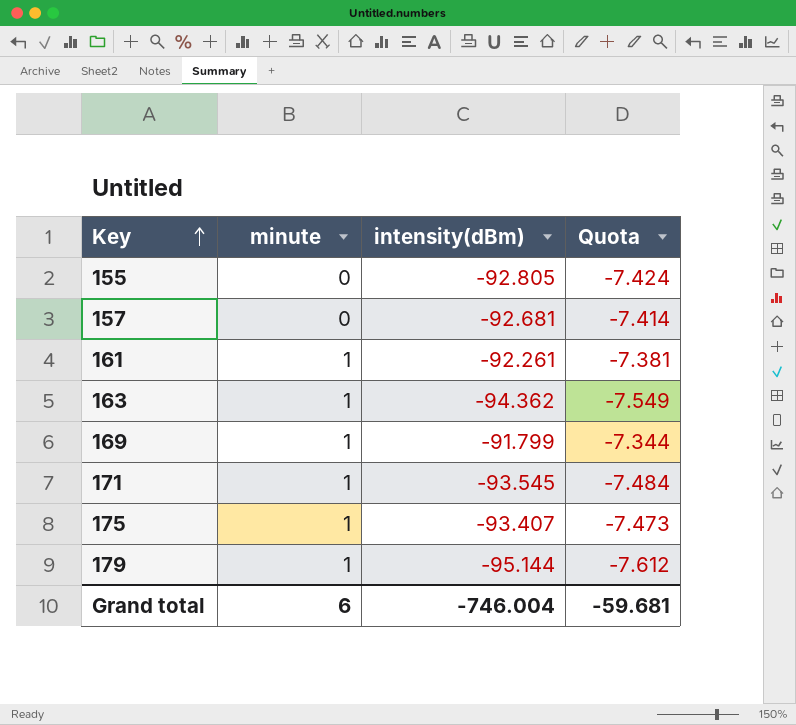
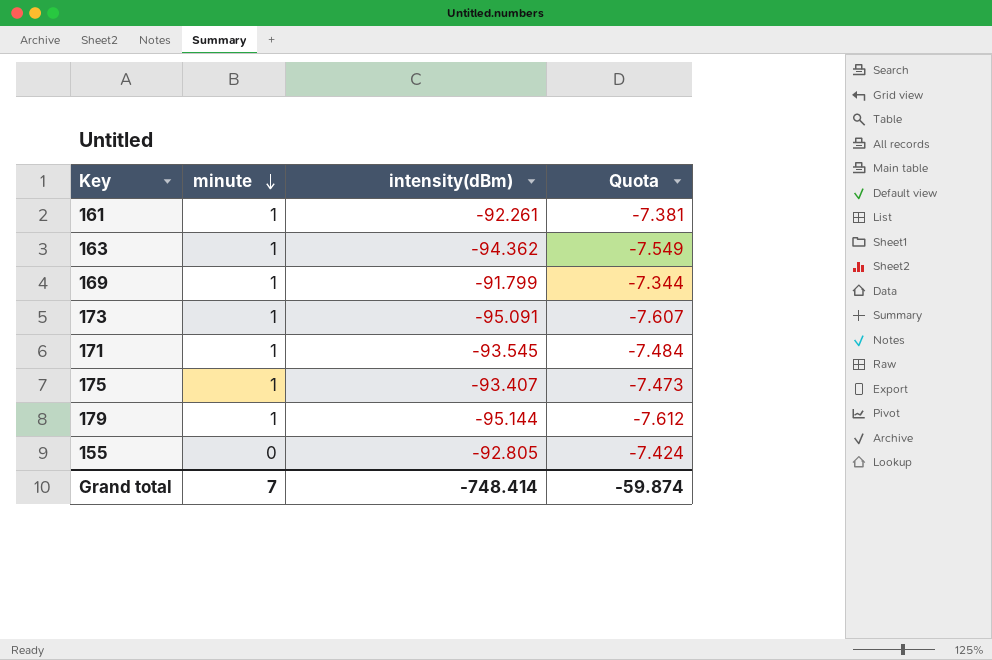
row order: Key ascending -> minute descending
row 157: 0 | -92.681 | -7.414 -> none
row 173: none -> 1 | -95.091 | -7.607
Grand total | minute: 6 -> 7
Grand total | intensity(dBm): -746.004 -> -748.414
Grand total | Quota: -59.681 -> -59.874

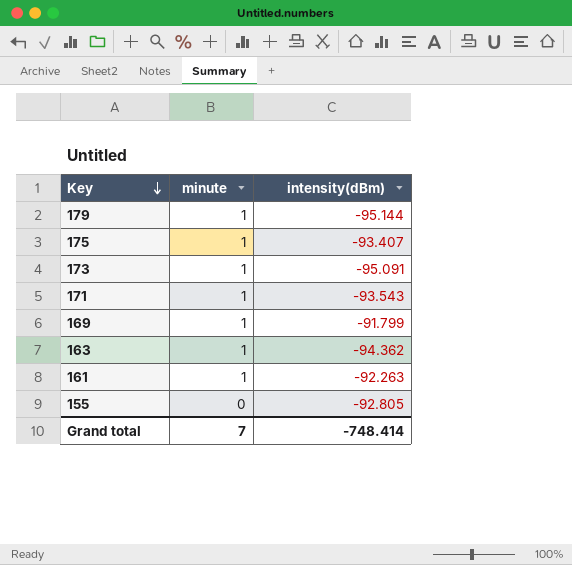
row order: minute descending -> Key descending
column Quota | formula: [intensity(dBm)] * 0.08 -> none
171 | intensity(dBm): -93.545 -> -93.543
161 | intensity(dBm): -92.261 -> -92.263

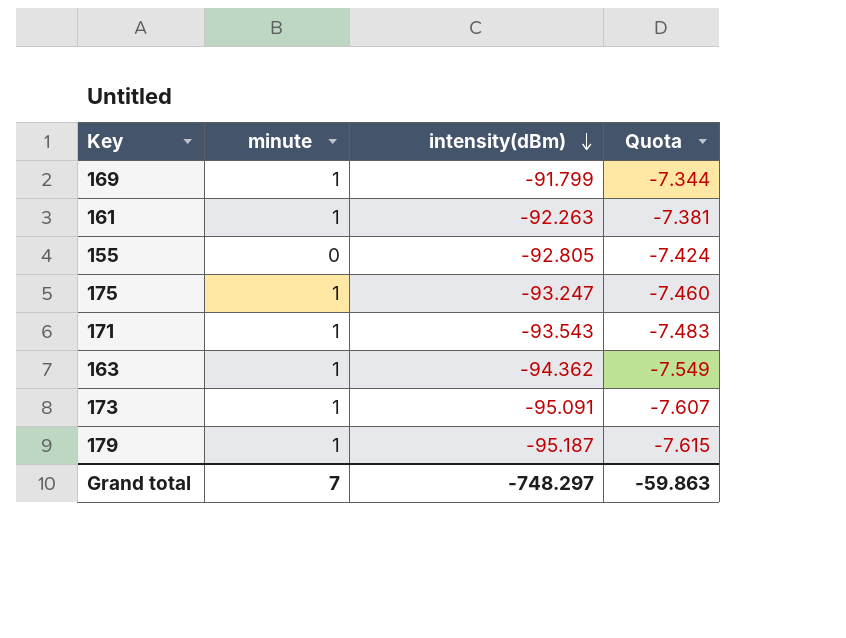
row order: Key descending -> intensity(dBm) descending
column Quota | formula: none -> [intensity(dBm)] * 0.08
175 | intensity(dBm): -93.407 -> -93.247
179 | intensity(dBm): -95.144 -> -95.187
Grand total | intensity(dBm): -748.414 -> -748.297

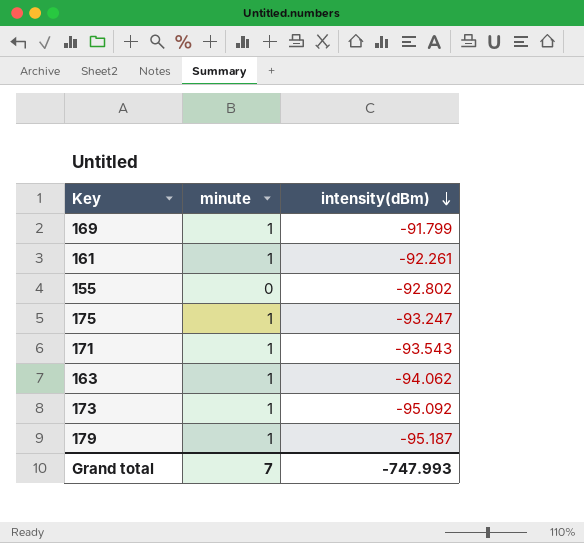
column Quota | formula: [intensity(dBm)] * 0.08 -> none
161 | intensity(dBm): -92.263 -> -92.261
155 | intensity(dBm): -92.805 -> -92.802
163 | intensity(dBm): -94.362 -> -94.062
173 | intensity(dBm): -95.091 -> -95.092
Grand total | intensity(dBm): -748.297 -> -747.993

